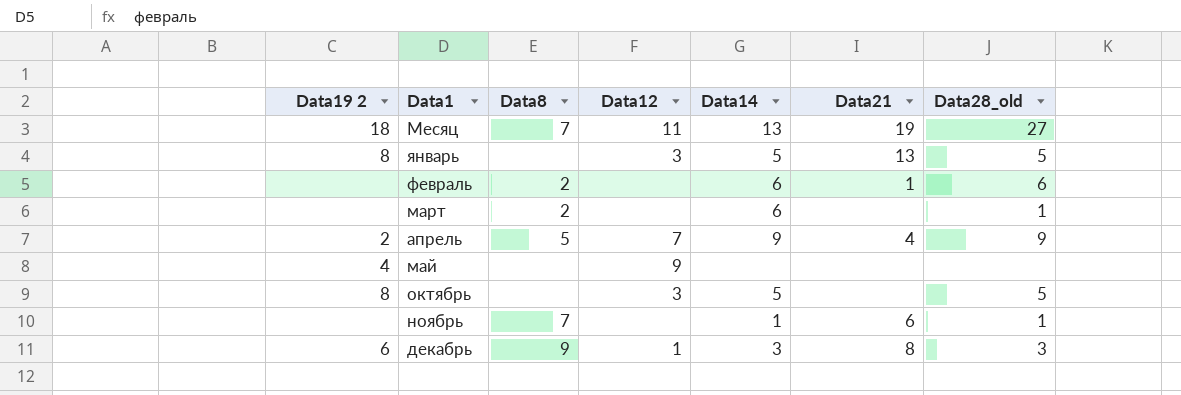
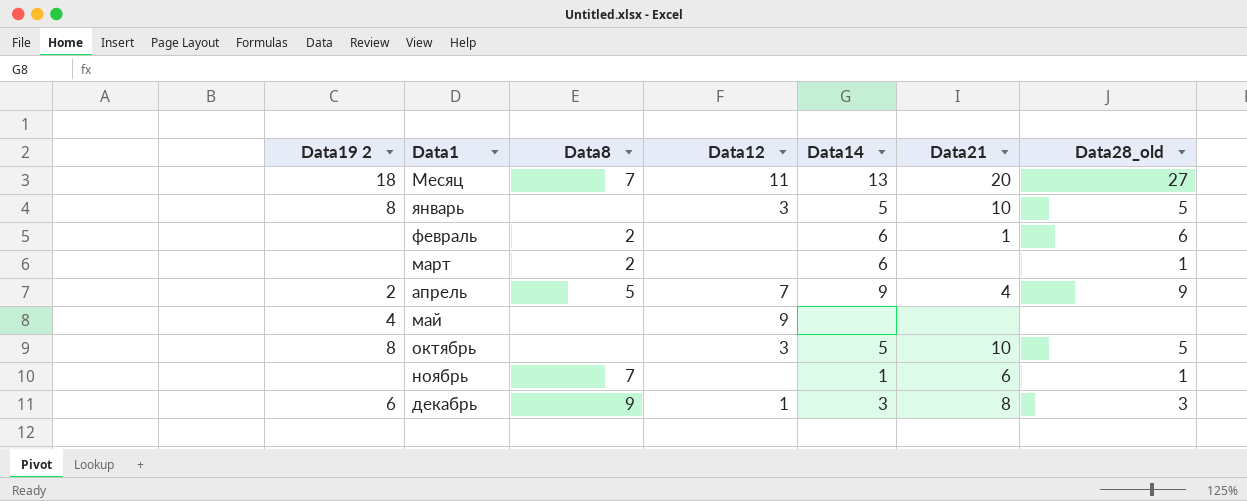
Месяц | Data21: 19 -> 20
январь | Data21: 13 -> 10
октябрь | Data21: none -> 10

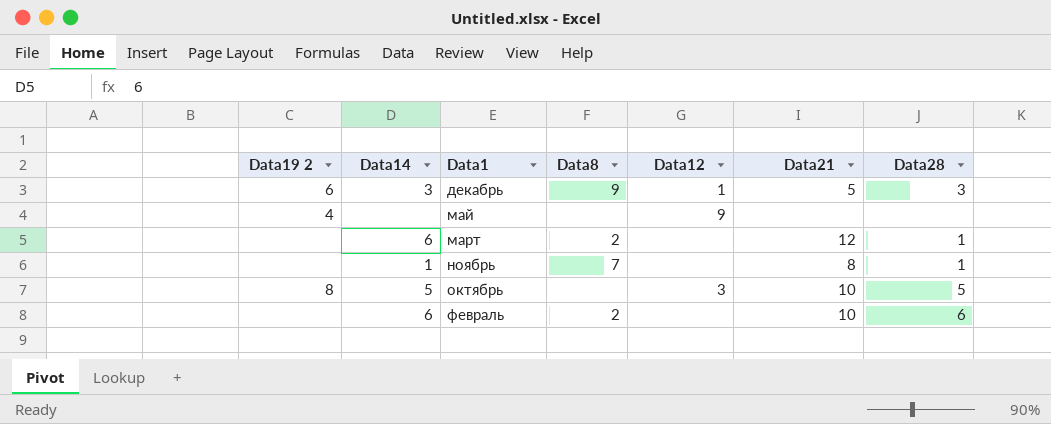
row order: none -> Data1 ascending
column Data14 | position: 5 -> 2
column name: Data28_old -> Data28
row Месяц: 18 | 7 | 11 | 13 | 20 | 27 -> none
row январь: 8 | none | 3 | 5 | 10 | 5 -> none
row апрель: 2 | 5 | 7 | 9 | 4 | 9 -> none
декабрь | Data21: 8 -> 5
март | Data21: none -> 12
ноябрь | Data21: 6 -> 8
февраль | Data21: 1 -> 10

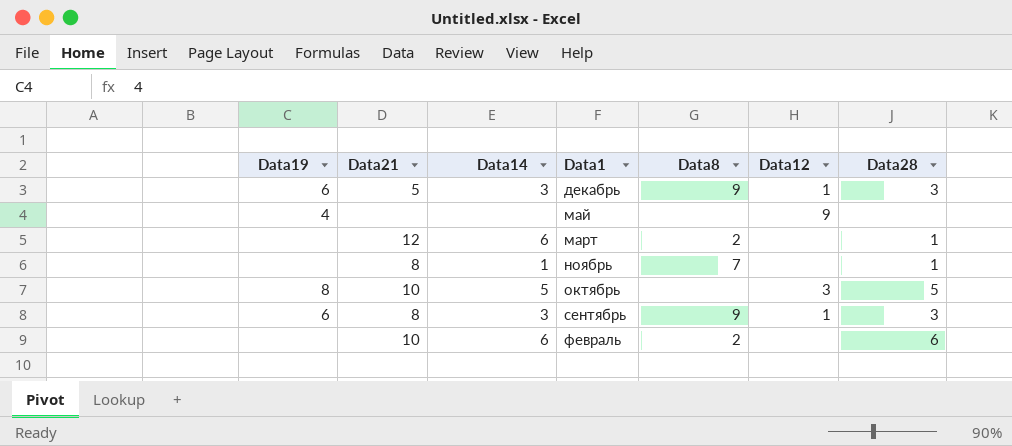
column name: Data19 2 -> Data19
column Data21 | position: 6 -> 2
row сентябрь: none -> 6 | 8 | 3 | 9 | 1 | 3

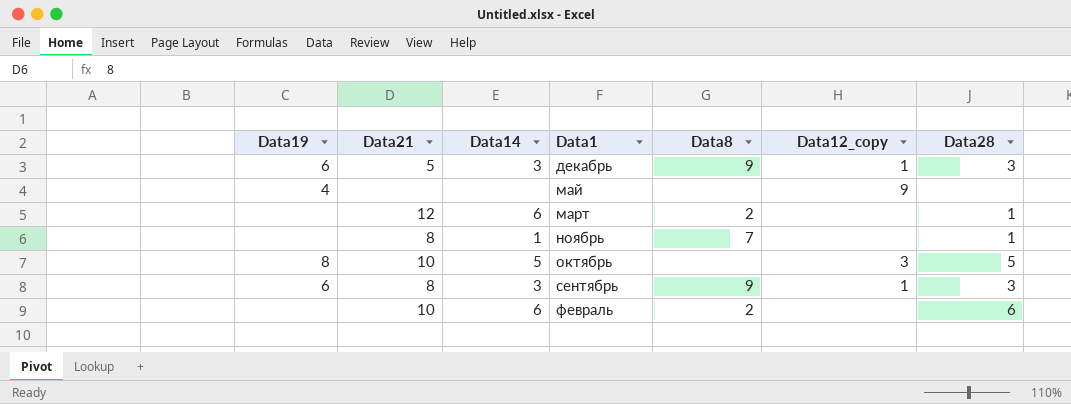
column name: Data12 -> Data12_copy

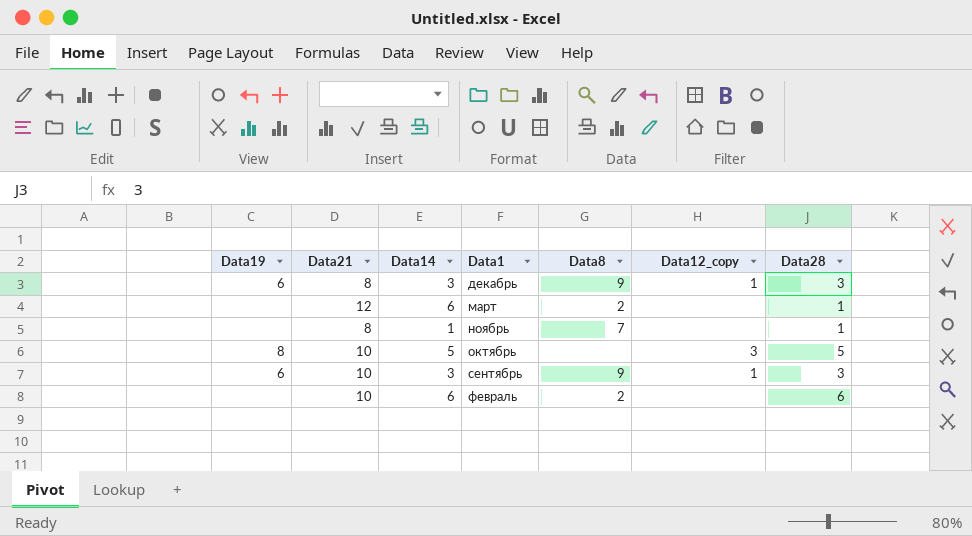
row май: 4 | none | none | none | 9 | none -> none
декабрь | Data21: 5 -> 8
сентябрь | Data21: 8 -> 10

